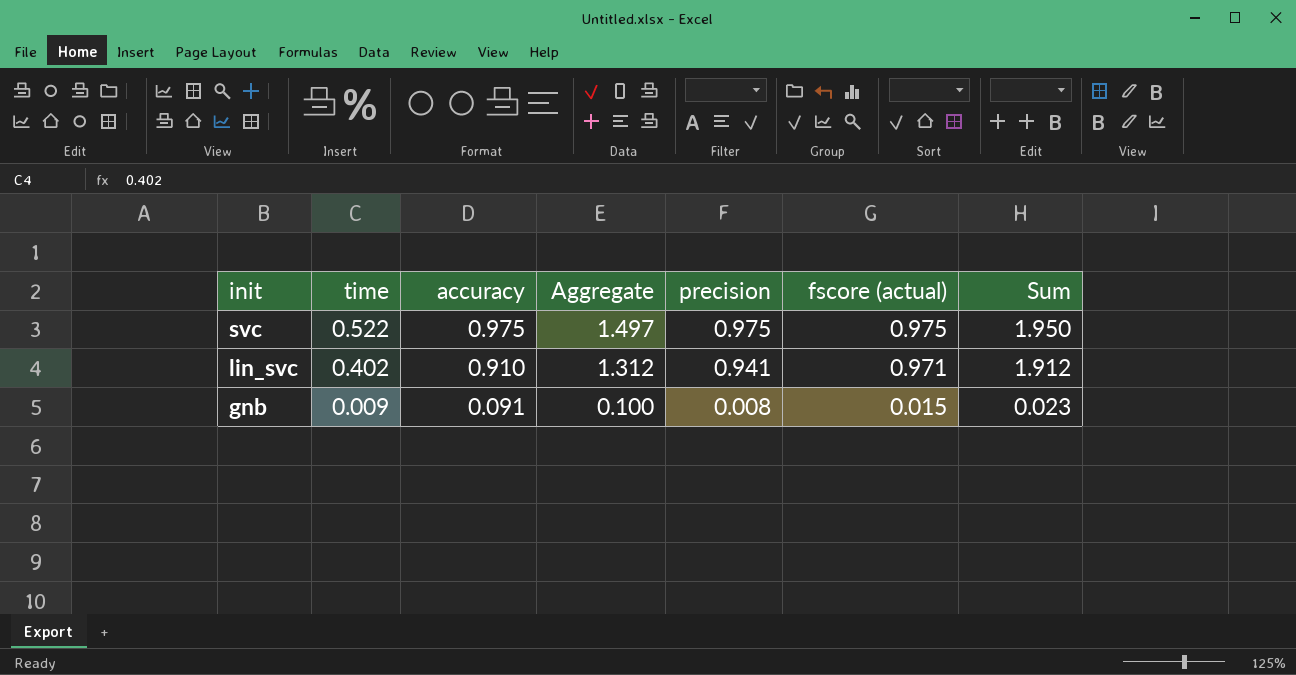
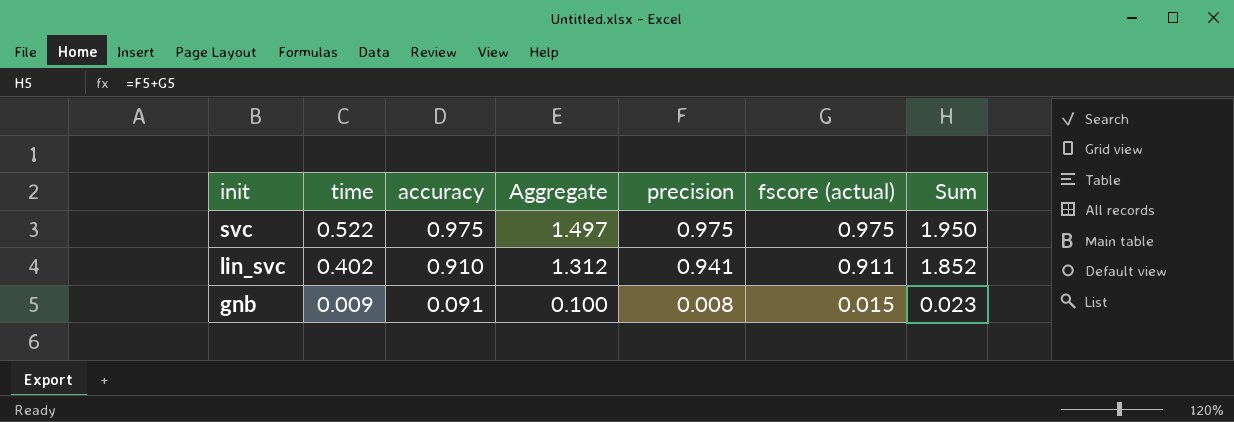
lin_svc | fscore (actual): 0.971 -> 0.911
lin_svc | Sum: 1.912 -> 1.852

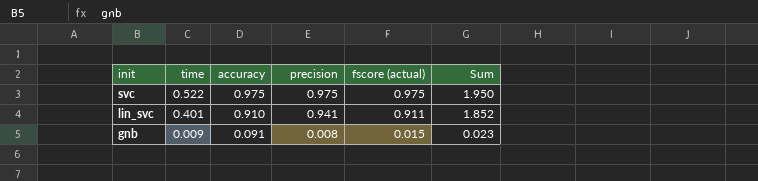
column Aggregate | formula: [time] + [accuracy] -> none
lin_svc | time: 0.402 -> 0.401

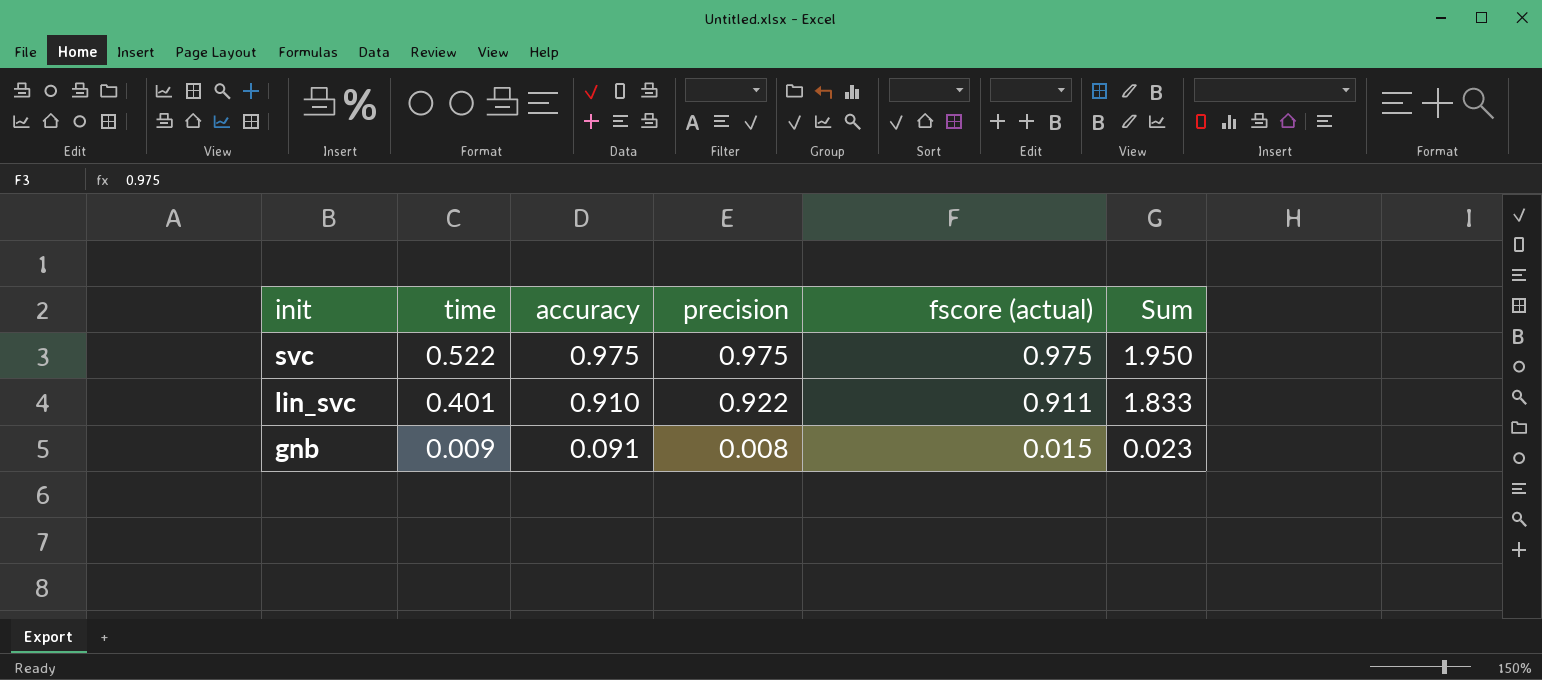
lin_svc | precision: 0.941 -> 0.922
lin_svc | Sum: 1.852 -> 1.833

